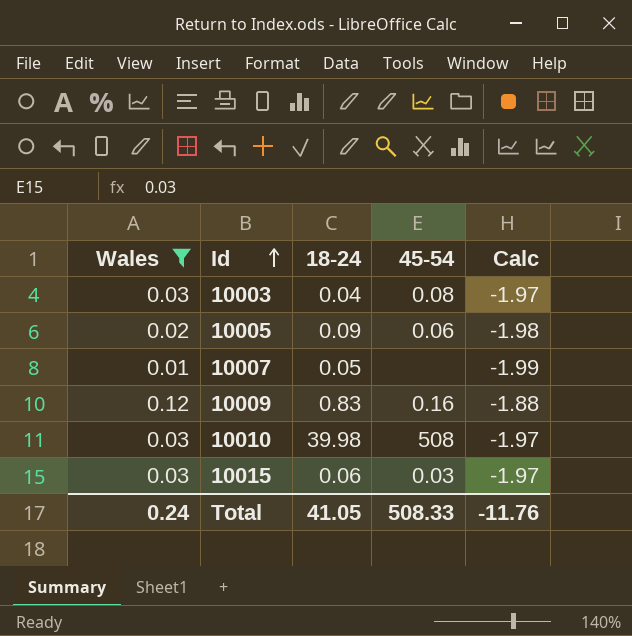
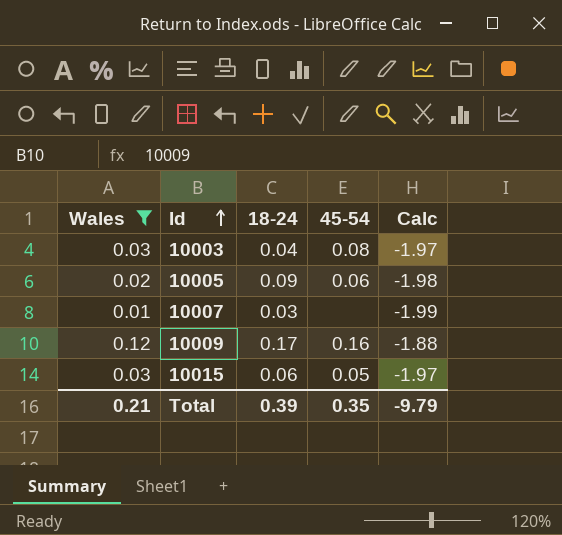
row 10010: 0.03 | 39.98 | 508 | -1.97 -> none
10007 | 18-24: 0.05 -> 0.03
10009 | 18-24: 0.83 -> 0.17
10015 | 45-54: 0.03 -> 0.05
Total | Wales: 0.24 -> 0.21
Total | 18-24: 41.05 -> 0.39
Total | 45-54: 508.33 -> 0.35
Total | Calc: -11.76 -> -9.79

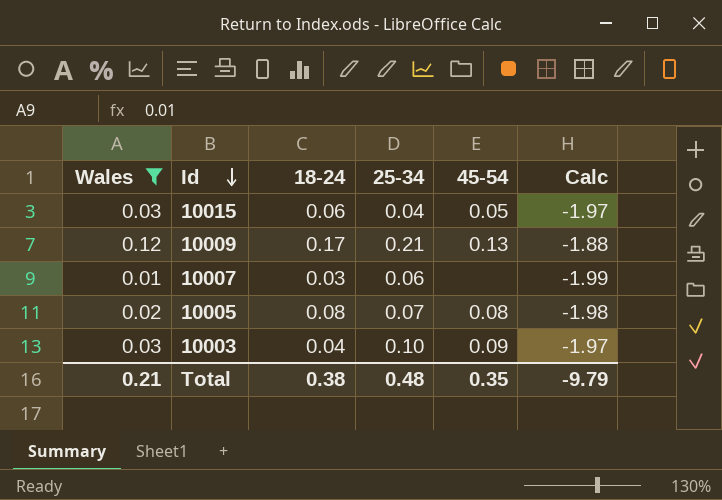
row order: Id ascending -> Id descending
column 25-34 | position: none -> 4
10009 | 45-54: 0.16 -> 0.13
10005 | 18-24: 0.09 -> 0.08
10005 | 45-54: 0.06 -> 0.08
10003 | 45-54: 0.08 -> 0.09
Total | 18-24: 0.39 -> 0.38

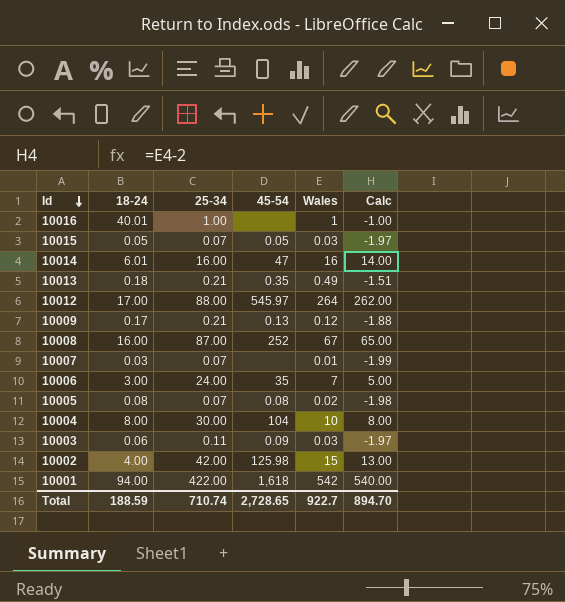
filter: Wales <= 0.12 -> none
column Wales | position: 1 -> 5
10015 | 18-24: 0.06 -> 0.05
10015 | 25-34: 0.04 -> 0.07
10007 | 25-34: 0.06 -> 0.07
10003 | 18-24: 0.04 -> 0.06
10003 | 25-34: 0.10 -> 0.11
Total | 18-24: 0.38 -> 188.59
Total | 25-34: 0.48 -> 710.74
Total | 45-54: 0.35 -> 2,728.65
Total | Wales: 0.21 -> 922.7
Total | Calc: -9.79 -> 894.70

